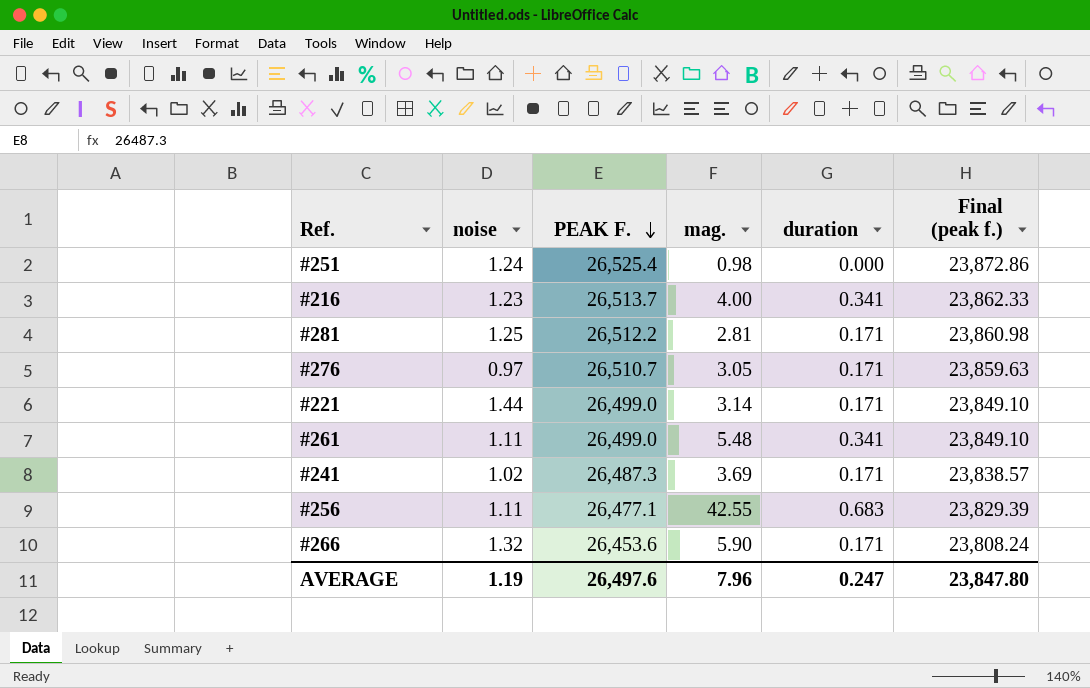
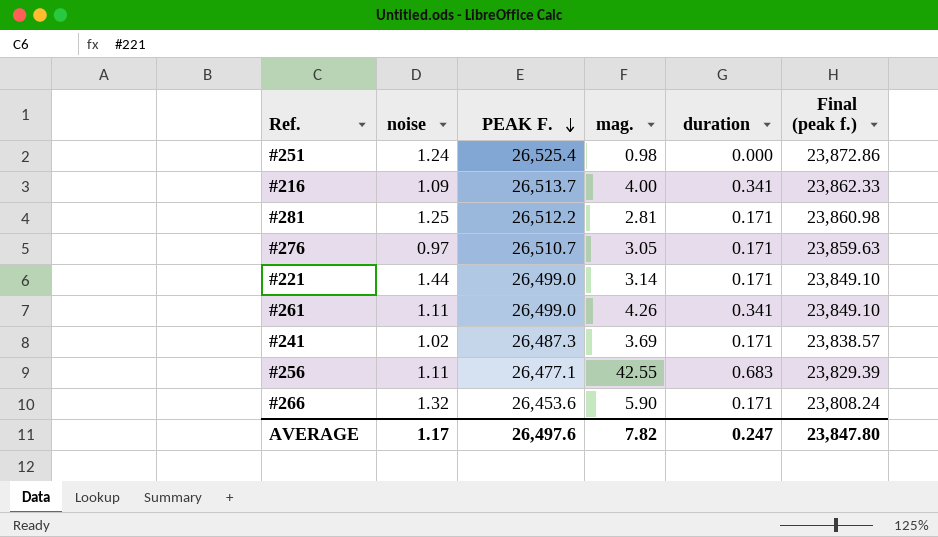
#216 | noise: 1.23 -> 1.09
#261 | mag.: 5.48 -> 4.26
AVERAGE | noise: 1.19 -> 1.17
AVERAGE | mag.: 7.96 -> 7.82

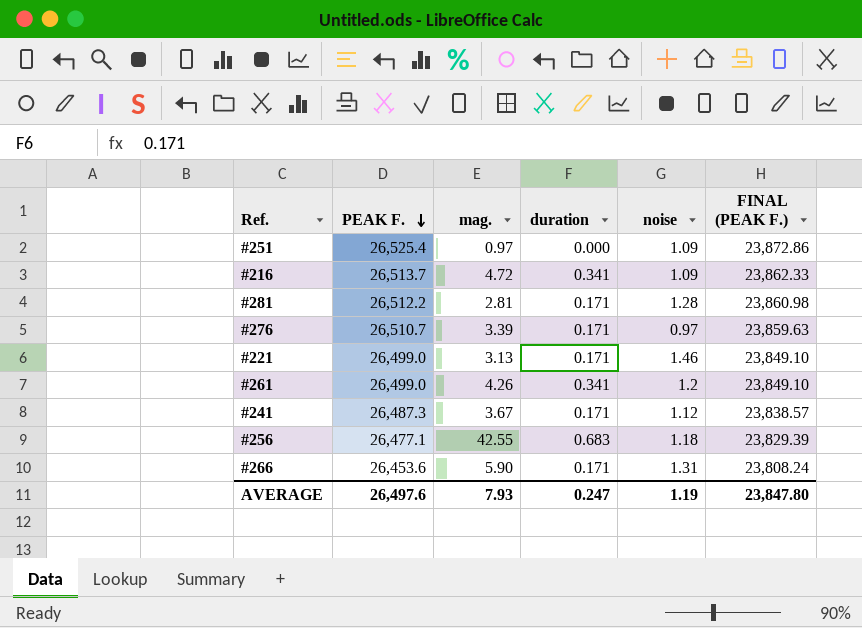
column noise | position: 2 -> 5
column name: Final (peak f.) -> FINAL (PEAK F.)
#251 | mag.: 0.98 -> 0.97
#251 | noise: 1.24 -> 1.09
#216 | mag.: 4.00 -> 4.72
#281 | noise: 1.25 -> 1.28
#276 | mag.: 3.05 -> 3.39
#221 | mag.: 3.14 -> 3.13
#221 | noise: 1.44 -> 1.46
#261 | noise: 1.11 -> 1.2
#241 | mag.: 3.69 -> 3.67
#241 | noise: 1.02 -> 1.12
#256 | noise: 1.11 -> 1.18
#266 | noise: 1.32 -> 1.31
AVERAGE | mag.: 7.82 -> 7.93
AVERAGE | noise: 1.17 -> 1.19

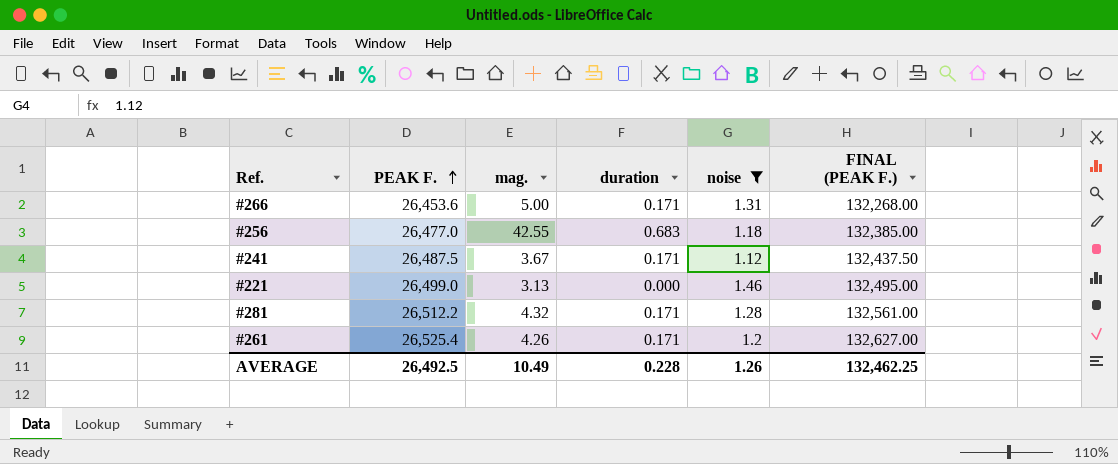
filter: none -> noise >= 1.12
row order: PEAK F. descending -> PEAK F. ascending
column FINAL (PEAK F.) | formula: [PEAK F.] * 0.9 -> [PEAK F.] * 5
#266 | mag.: 5.90 -> 5.00
#256 | PEAK F.: 26,477.1 -> 26,477.0
#241 | PEAK F.: 26,487.3 -> 26,487.5
#221 | duration: 0.171 -> 0.000
#281 | mag.: 2.81 -> 4.32
#261 | PEAK F.: 26,499.0 -> 26,525.4
#261 | duration: 0.341 -> 0.171
AVERAGE | PEAK F.: 26,497.6 -> 26,492.5
AVERAGE | mag.: 7.93 -> 10.49
AVERAGE | duration: 0.247 -> 0.228
AVERAGE | noise: 1.19 -> 1.26
AVERAGE | FINAL (PEAK F.): 23,847.80 -> 132,462.25

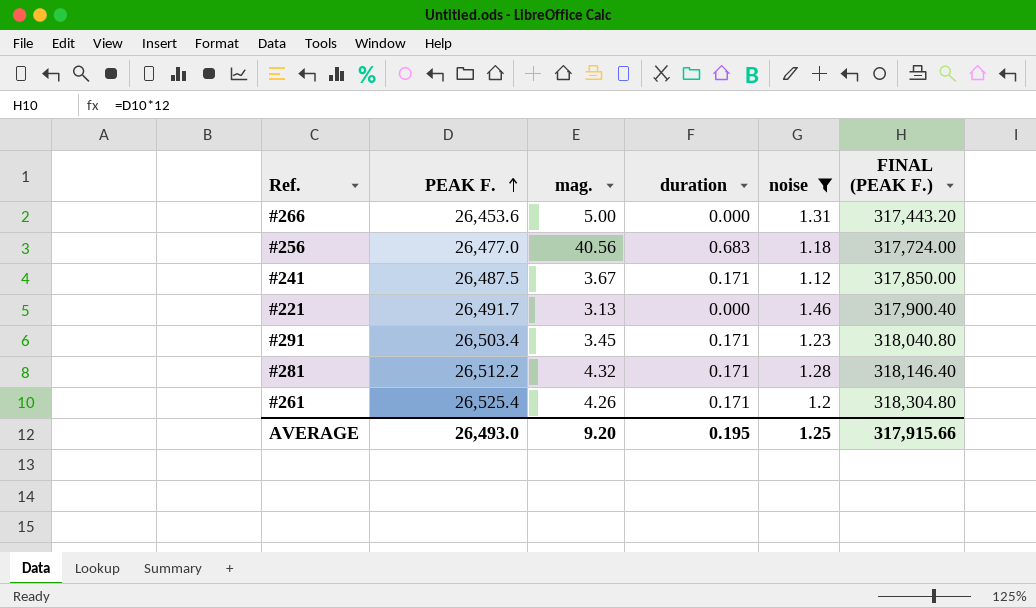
column FINAL (PEAK F.) | formula: [PEAK F.] * 5 -> [PEAK F.] * 12
#266 | duration: 0.171 -> 0.000
#256 | mag.: 42.55 -> 40.56
#221 | PEAK F.: 26,499.0 -> 26,491.7
row #291: none -> 26,503.4 | 3.45 | 0.171 | 1.23 | 318,040.80
AVERAGE | PEAK F.: 26,492.5 -> 26,493.0
AVERAGE | mag.: 10.49 -> 9.20
AVERAGE | duration: 0.228 -> 0.195
AVERAGE | noise: 1.26 -> 1.25
AVERAGE | FINAL (PEAK F.): 132,462.25 -> 317,915.66

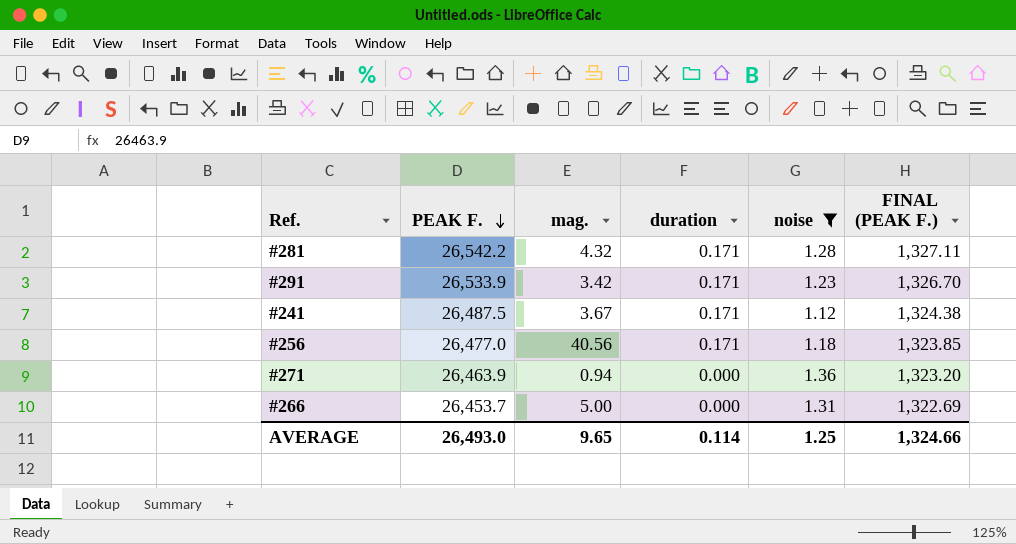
row order: PEAK F. ascending -> PEAK F. descending
column FINAL (PEAK F.) | formula: [PEAK F.] * 12 -> [PEAK F.] * 0.05
row #221: 26,491.7 | 3.13 | 0.000 | 1.46 | 317,900.40 -> none
row #261: 26,525.4 | 4.26 | 0.171 | 1.2 | 318,304.80 -> none
#281 | PEAK F.: 26,512.2 -> 26,542.2
#291 | PEAK F.: 26,503.4 -> 26,533.9
#291 | mag.: 3.45 -> 3.42
#256 | duration: 0.683 -> 0.171
row #271: none -> 26,463.9 | 0.94 | 0.000 | 1.36 | 1,323.20
#266 | PEAK F.: 26,453.6 -> 26,453.7
AVERAGE | mag.: 9.20 -> 9.65
AVERAGE | duration: 0.195 -> 0.114
AVERAGE | FINAL (PEAK F.): 317,915.66 -> 1,324.66

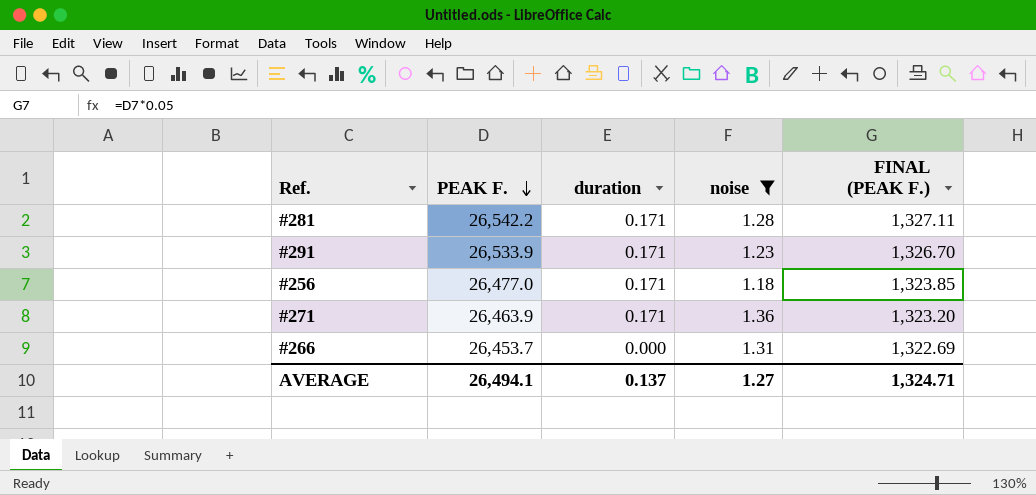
column mag. | position: 3 -> none
row #241: 26,487.5 | 3.67 | 0.171 | 1.12 | 1,324.38 -> none
#271 | duration: 0.000 -> 0.171
AVERAGE | PEAK F.: 26,493.0 -> 26,494.1
AVERAGE | duration: 0.114 -> 0.137
AVERAGE | noise: 1.25 -> 1.27
AVERAGE | FINAL (PEAK F.): 1,324.66 -> 1,324.71

